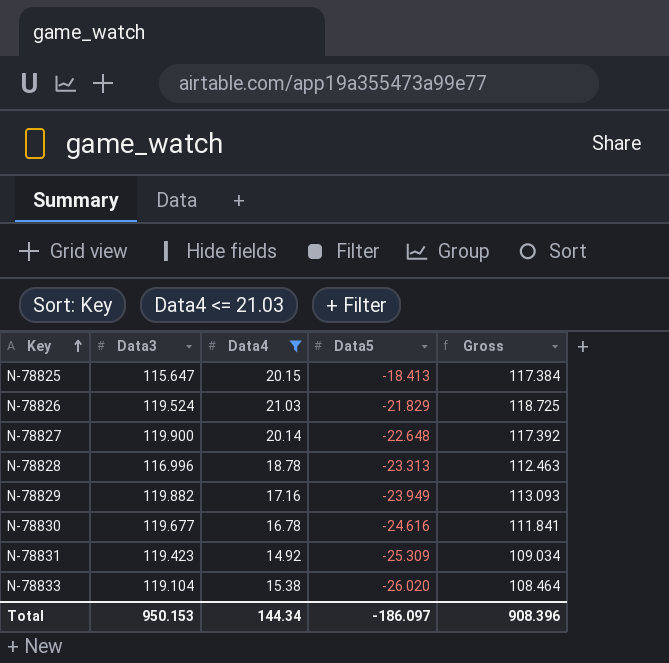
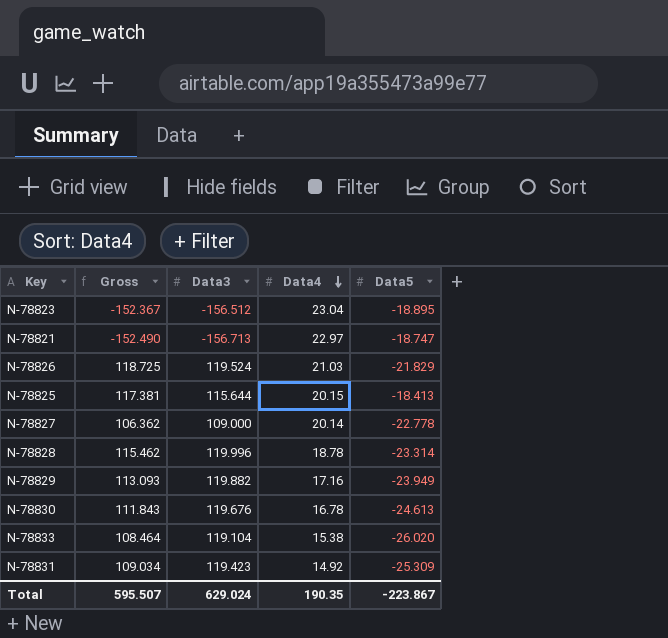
filter: Data4 <= 21.03 -> none
row order: Key ascending -> Data4 descending
column Gross | position: 5 -> 2
N-78825 | Gross: 117.384 -> 117.381
N-78825 | Data3: 115.647 -> 115.644
N-78827 | Gross: 117.392 -> 106.362
N-78827 | Data3: 119.900 -> 109.000
N-78827 | Data5: -22.648 -> -22.778
N-78828 | Gross: 112.463 -> 115.462
N-78828 | Data3: 116.996 -> 119.996
N-78828 | Data5: -23.313 -> -23.314
N-78830 | Gross: 111.841 -> 111.843
N-78830 | Data3: 119.677 -> 119.676
N-78830 | Data5: -24.616 -> -24.613
Total | Gross: 908.396 -> 595.507
Total | Data3: 950.153 -> 629.024
Total | Data4: 144.34 -> 190.35
Total | Data5: -186.097 -> -223.867

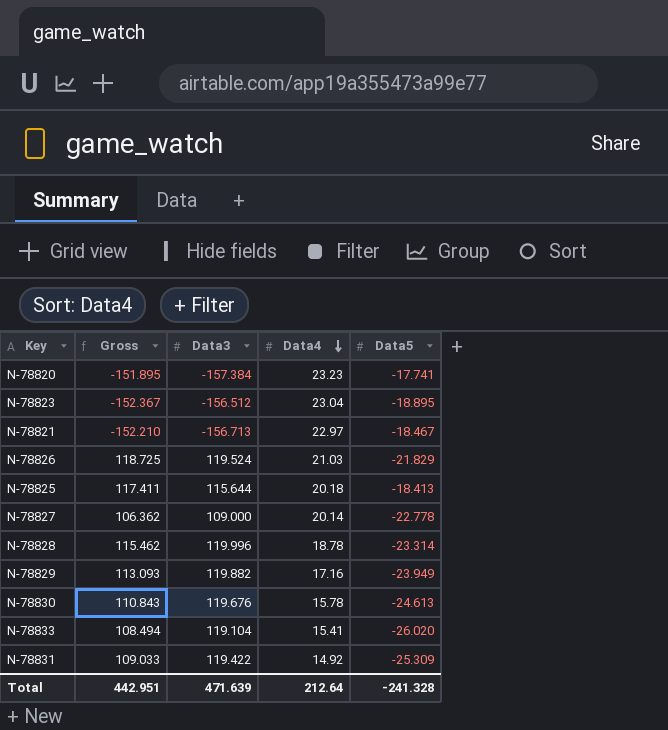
row N-78820: none -> -151.895 | -157.384 | 23.23 | -17.741
N-78821 | Gross: -152.490 -> -152.210
N-78821 | Data5: -18.747 -> -18.467
N-78825 | Gross: 117.381 -> 117.411
N-78825 | Data4: 20.15 -> 20.18
N-78830 | Gross: 111.843 -> 110.843
N-78830 | Data4: 16.78 -> 15.78
N-78833 | Gross: 108.464 -> 108.494
N-78833 | Data4: 15.38 -> 15.41
N-78831 | Gross: 109.034 -> 109.033
N-78831 | Data3: 119.423 -> 119.422
Total | Gross: 595.507 -> 442.951
Total | Data3: 629.024 -> 471.639
Total | Data4: 190.35 -> 212.64
Total | Data5: -223.867 -> -241.328

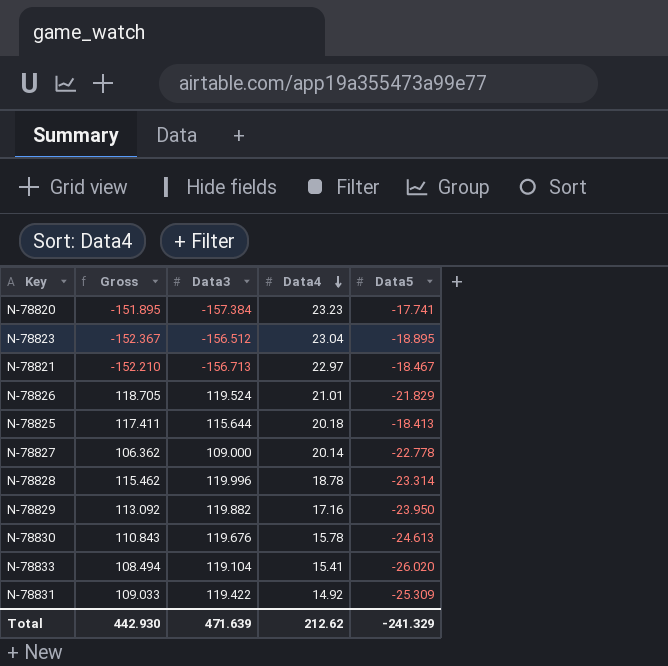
N-78826 | Gross: 118.725 -> 118.705
N-78826 | Data4: 21.03 -> 21.01
N-78829 | Gross: 113.093 -> 113.092
N-78829 | Data5: -23.949 -> -23.950
Total | Gross: 442.951 -> 442.930
Total | Data4: 212.64 -> 212.62
Total | Data5: -241.328 -> -241.329

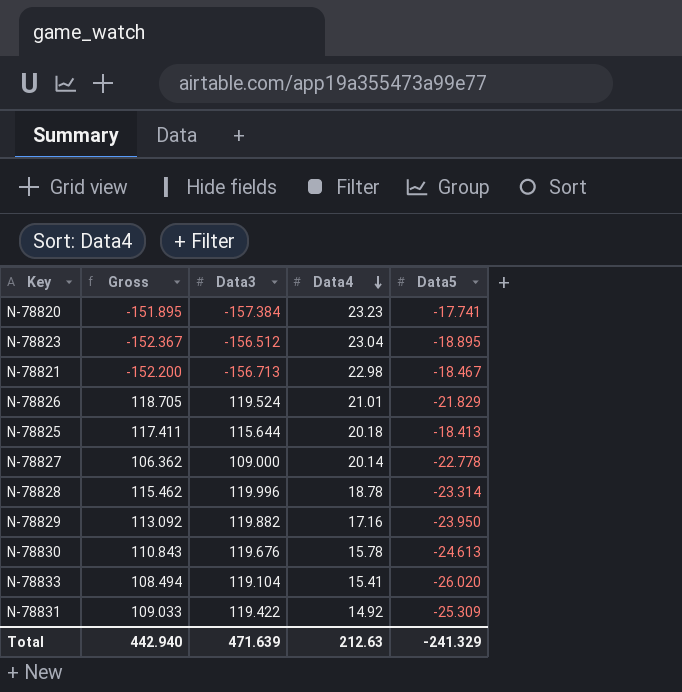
N-78821 | Gross: -152.210 -> -152.200
N-78821 | Data4: 22.97 -> 22.98
Total | Gross: 442.930 -> 442.940
Total | Data4: 212.62 -> 212.63

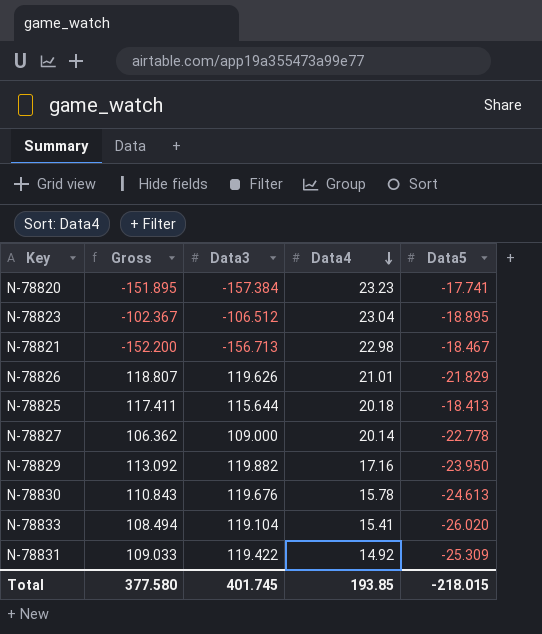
row N-78828: 115.462 | 119.996 | 18.78 | -23.314 -> none
N-78823 | Gross: -152.367 -> -102.367
N-78823 | Data3: -156.512 -> -106.512
N-78826 | Gross: 118.705 -> 118.807
N-78826 | Data3: 119.524 -> 119.626
Total | Gross: 442.940 -> 377.580
Total | Data3: 471.639 -> 401.745
Total | Data4: 212.63 -> 193.85
Total | Data5: -241.329 -> -218.015

